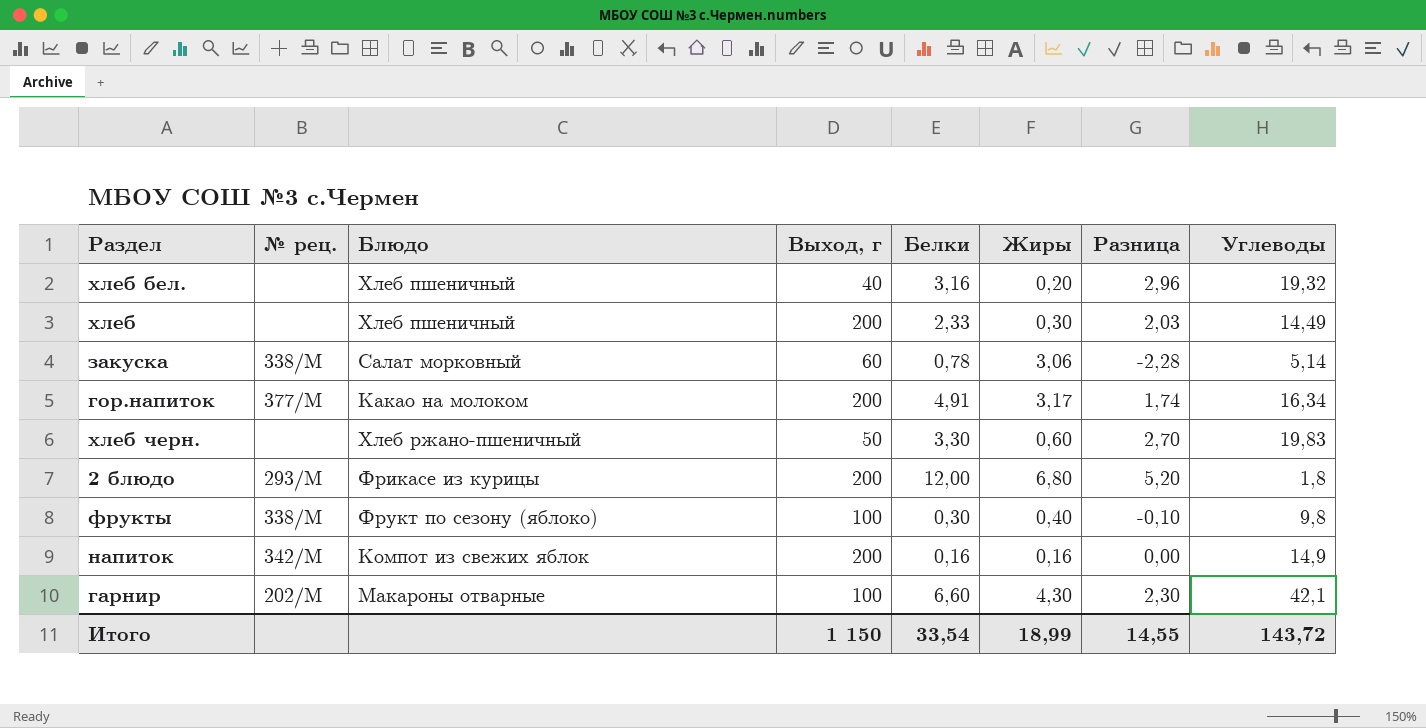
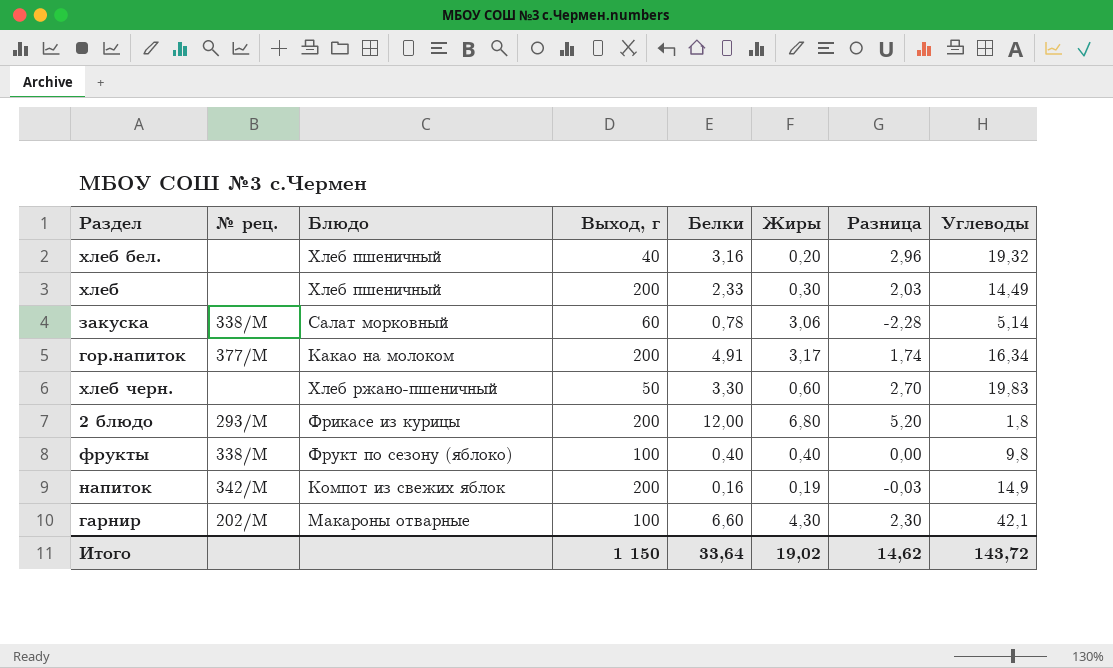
фрукты | Белки: 0,30 -> 0,40
фрукты | Разница: -0,10 -> 0,00
напиток | Жиры: 0,16 -> 0,19
напиток | Разница: 0,00 -> -0,03
Итого | Белки: 33,54 -> 33,64
Итого | Жиры: 18,99 -> 19,02
Итого | Разница: 14,55 -> 14,62

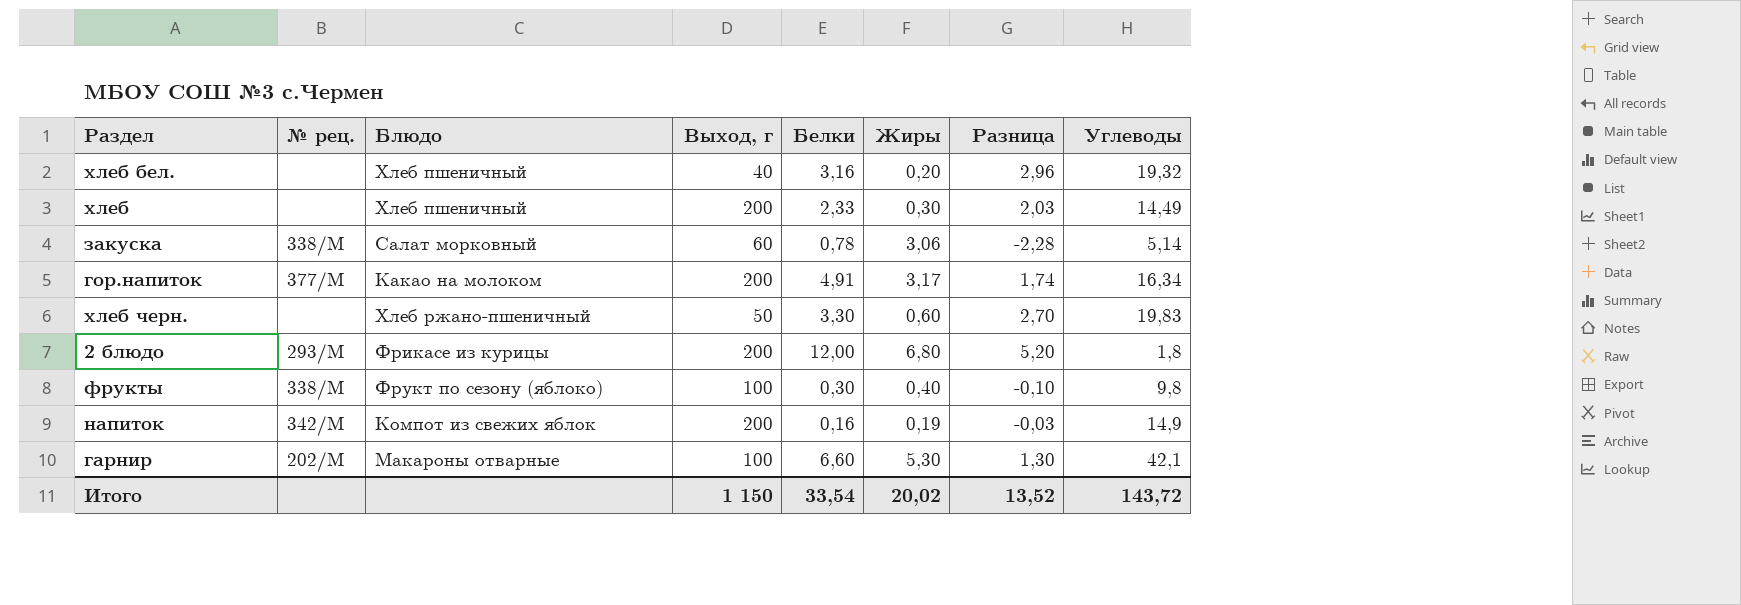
фрукты | Белки: 0,40 -> 0,30
фрукты | Разница: 0,00 -> -0,10
гарнир | Жиры: 4,30 -> 5,30
гарнир | Разница: 2,30 -> 1,30
Итого | Белки: 33,64 -> 33,54
Итого | Жиры: 19,02 -> 20,02
Итого | Разница: 14,62 -> 13,52

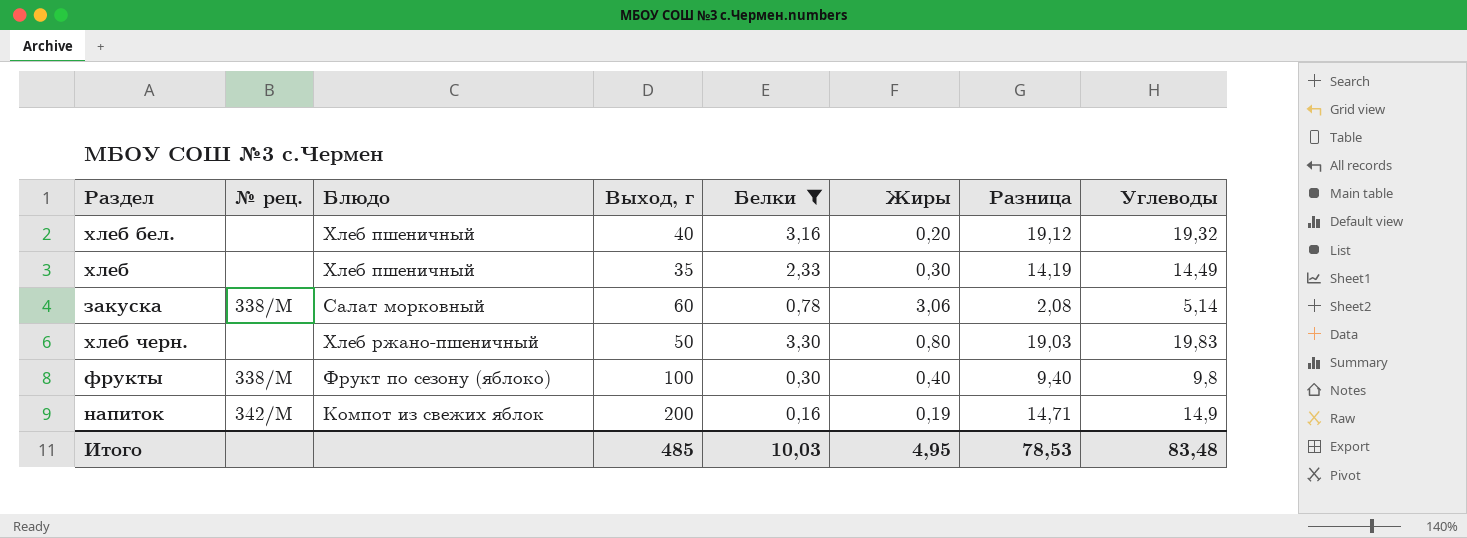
filter: none -> Белки <= 3,30
column Разница | formula: [Белки] - [Жиры] -> [Углеводы] - [Жиры]
хлеб | Выход, г: 200 -> 35
хлеб черн. | Жиры: 0,60 -> 0,80
Итого | Выход, г: 1 150 -> 485
Итого | Белки: 33,54 -> 10,03
Итого | Жиры: 20,02 -> 4,95
Итого | Разница: 13,52 -> 78,53
Итого | Углеводы: 143,72 -> 83,48

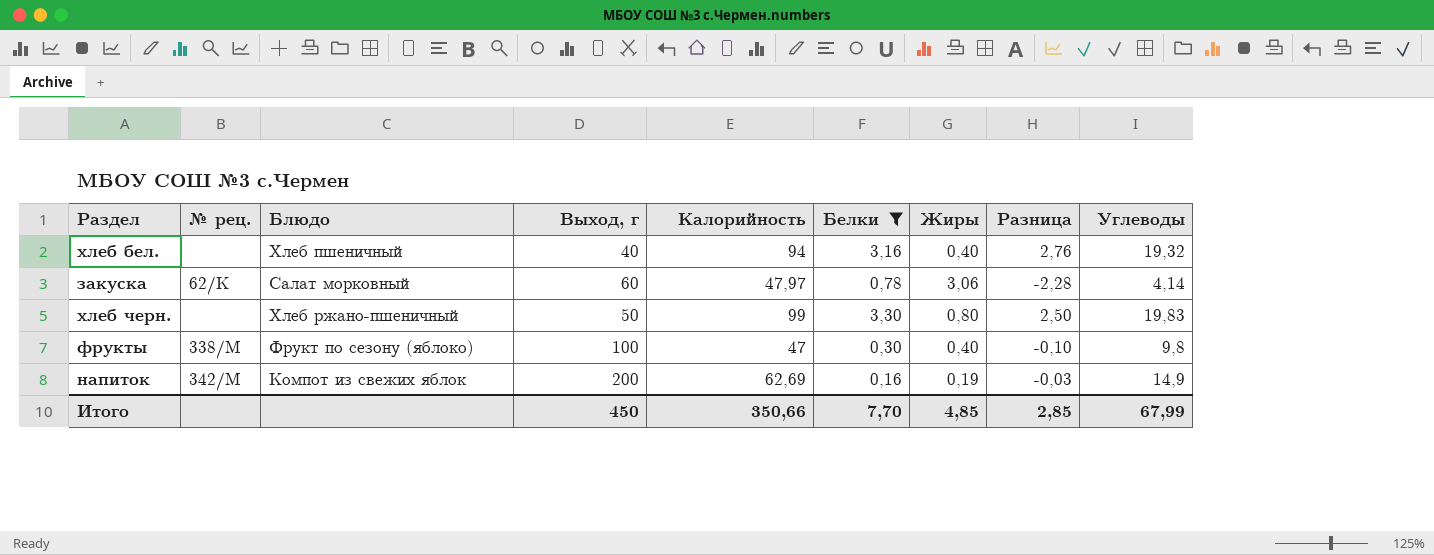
column Калорийность | position: none -> 5
column Разница | formula: [Углеводы] - [Жиры] -> [Белки] - [Жиры]
row хлеб: none | Хлеб пшеничный | 35 | 2,33 | 0,30 | 14,19 | 14,49 -> none
хлеб бел. | Жиры: 0,20 -> 0,40
закуска | № рец.: 338/М -> 62/К
закуска | Углеводы: 5,14 -> 4,14
Итого | Выход, г: 485 -> 450
Итого | Белки: 10,03 -> 7,70
Итого | Жиры: 4,95 -> 4,85
Итого | Разница: 78,53 -> 2,85
Итого | Углеводы: 83,48 -> 67,99

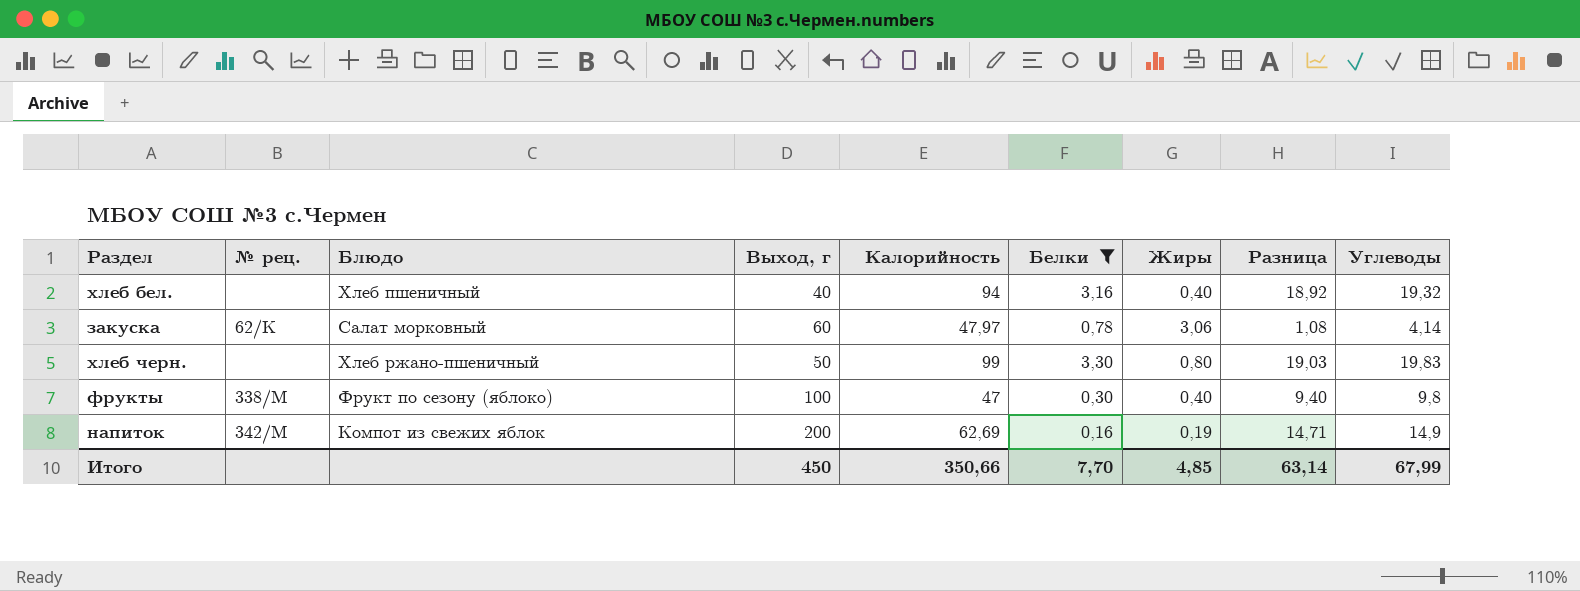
column Разница | formula: [Белки] - [Жиры] -> [Углеводы] - [Жиры]
Итого | Разница: 2,85 -> 63,14

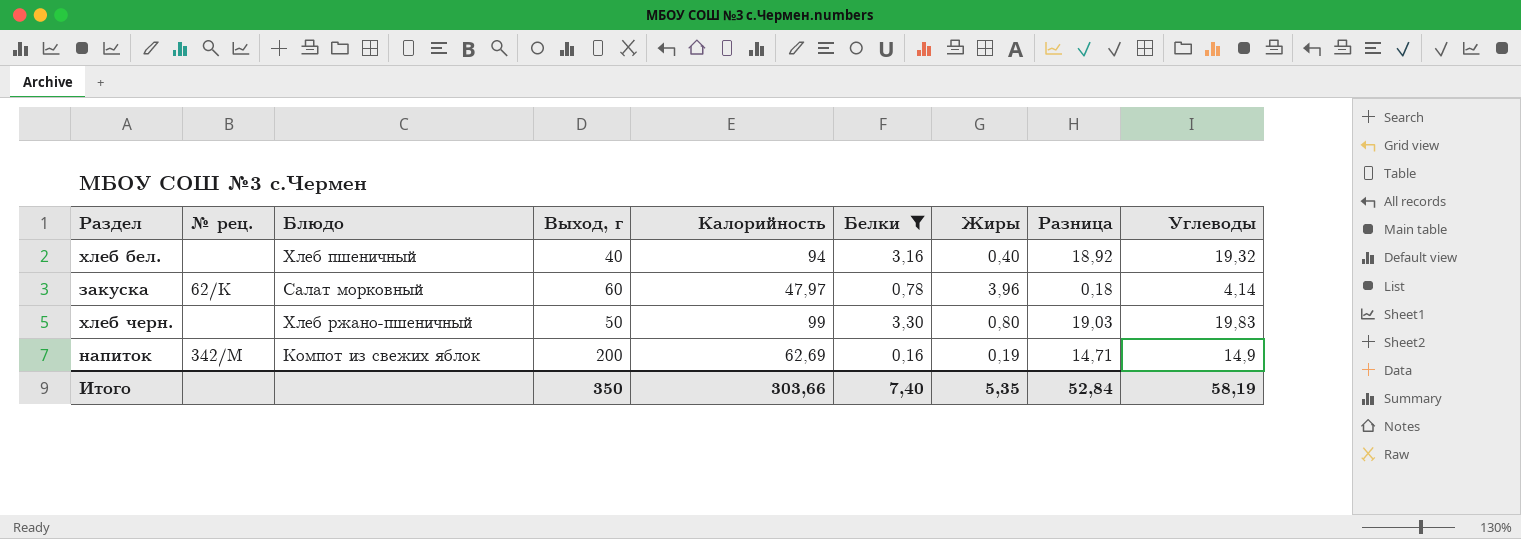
row фрукты: 338/М | Фрукт по сезону (яблоко) | 100 | 47 | 0,30 | 0,40 | 9,40 | 9,8 -> none
закуска | Жиры: 3,06 -> 3,96
закуска | Разница: 1,08 -> 0,18
Итого | Выход, г: 450 -> 350
Итого | Калорийность: 350,66 -> 303,66
Итого | Белки: 7,70 -> 7,40
Итого | Жиры: 4,85 -> 5,35
Итого | Разница: 63,14 -> 52,84
Итого | Углеводы: 67,99 -> 58,19

